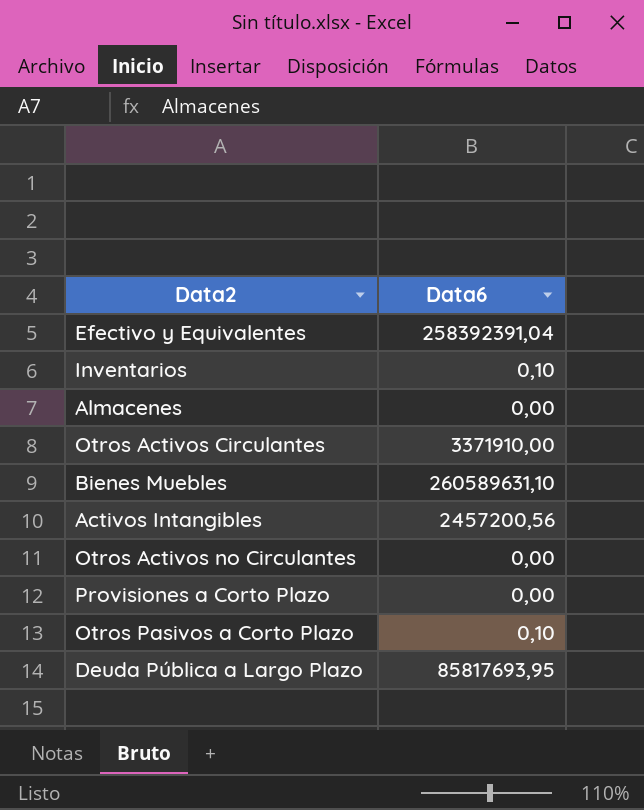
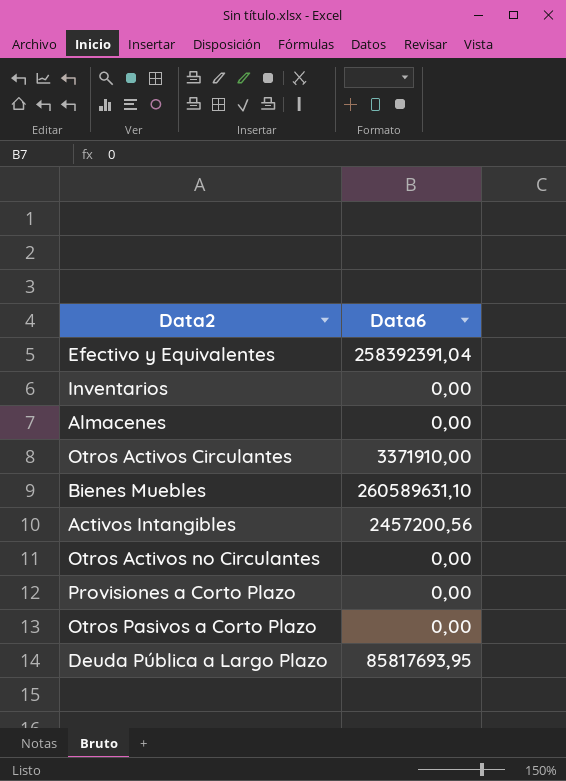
Inventarios | Data6: 0,10 -> 0,00
Otros Pasivos a Corto Plazo | Data6: 0,10 -> 0,00

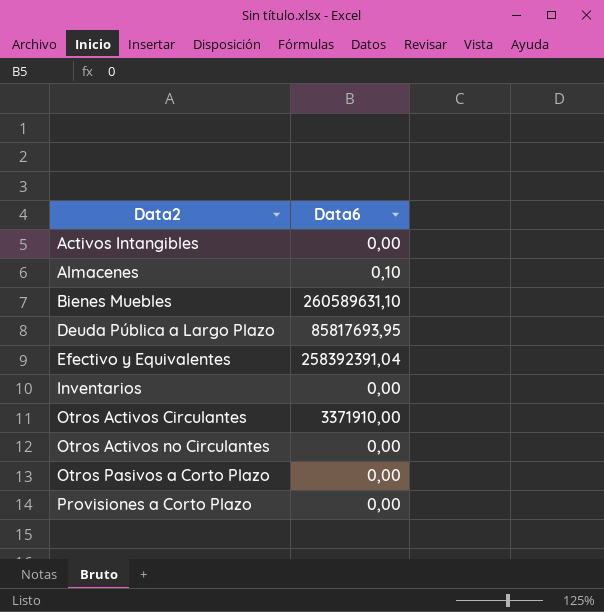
row order: none -> Data2 ascending
Activos Intangibles | Data6: 2457200,56 -> 0,00
Almacenes | Data6: 0,00 -> 0,10

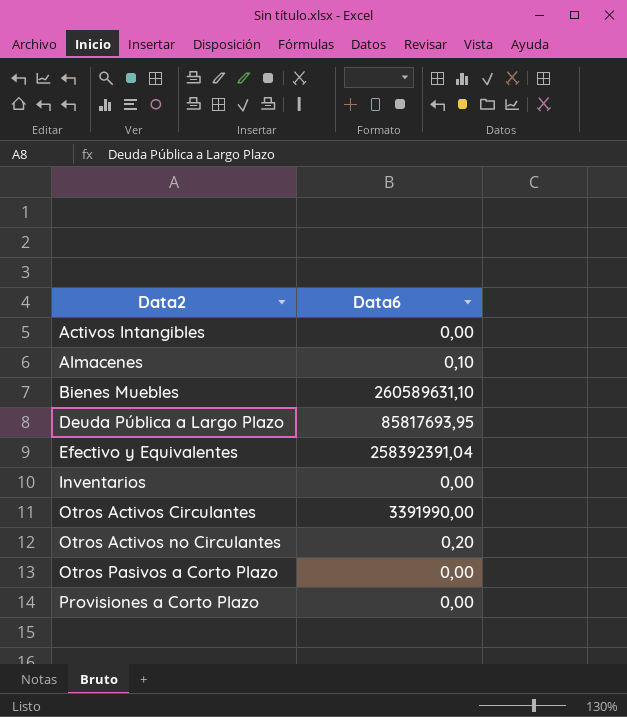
Otros Activos Circulantes | Data6: 3371910,00 -> 3391990,00
Otros Activos no Circulantes | Data6: 0,00 -> 0,20

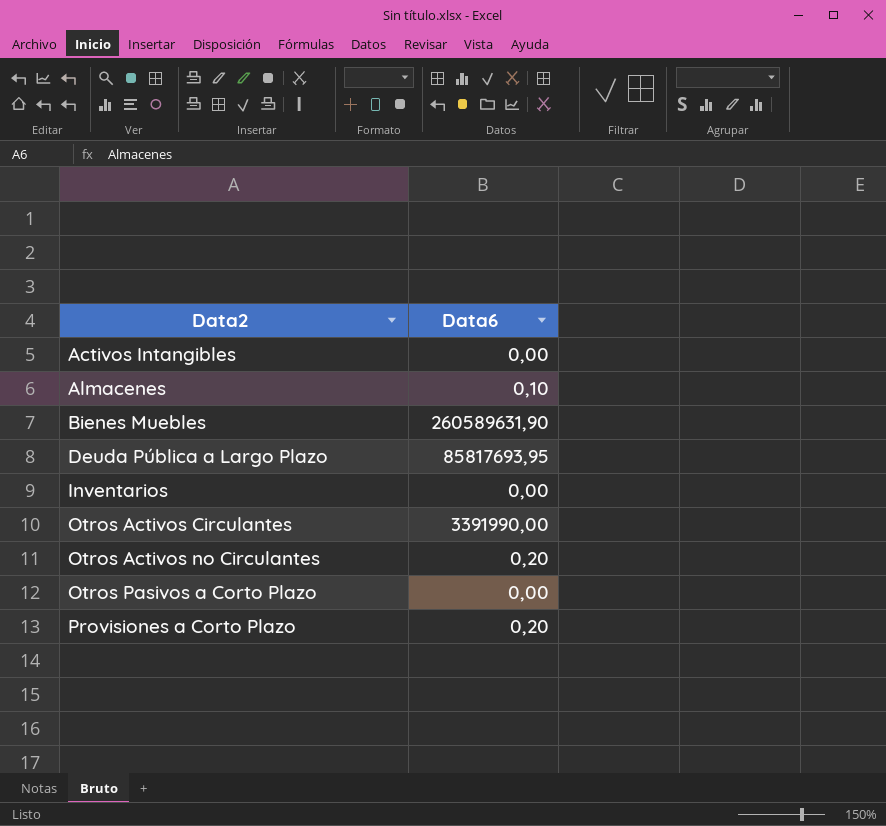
row Efectivo y Equivalentes: 258392391,04 -> none
Bienes Muebles | Data6: 260589631,10 -> 260589631,90
Provisiones a Corto Plazo | Data6: 0,00 -> 0,20

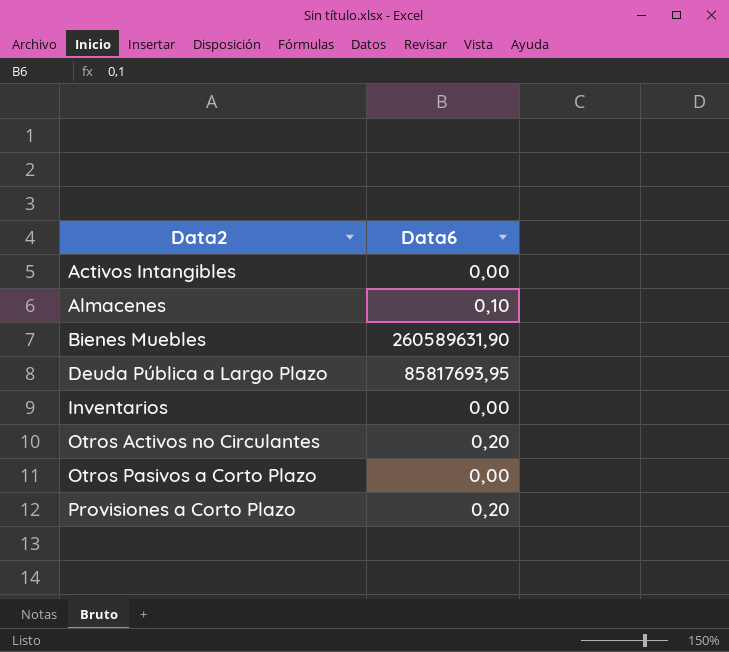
row Otros Activos Circulantes: 3391990,00 -> none

